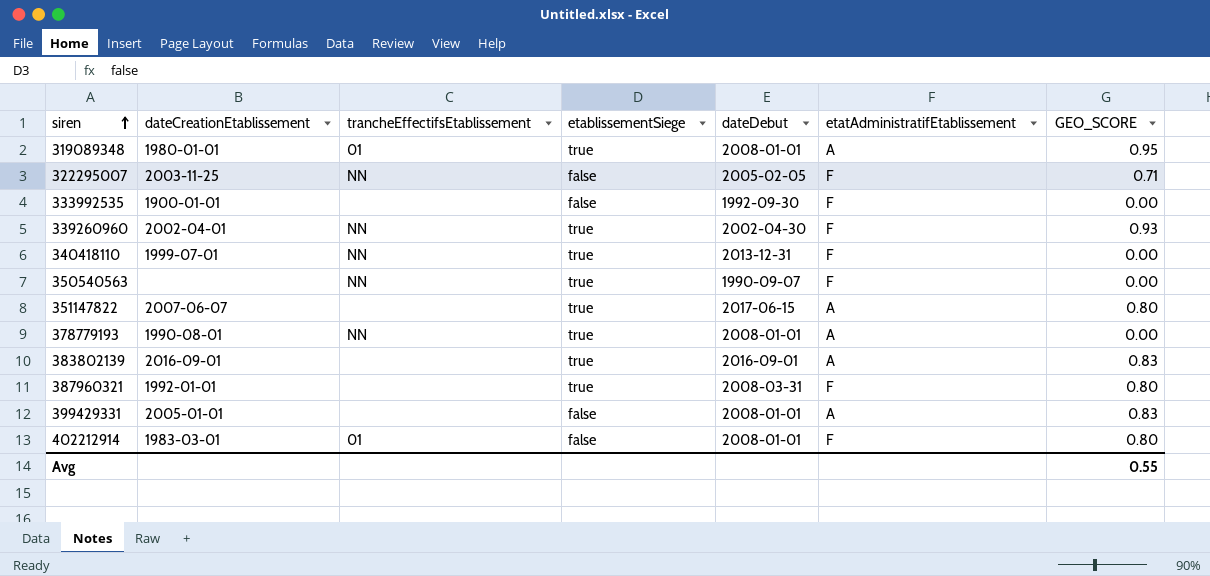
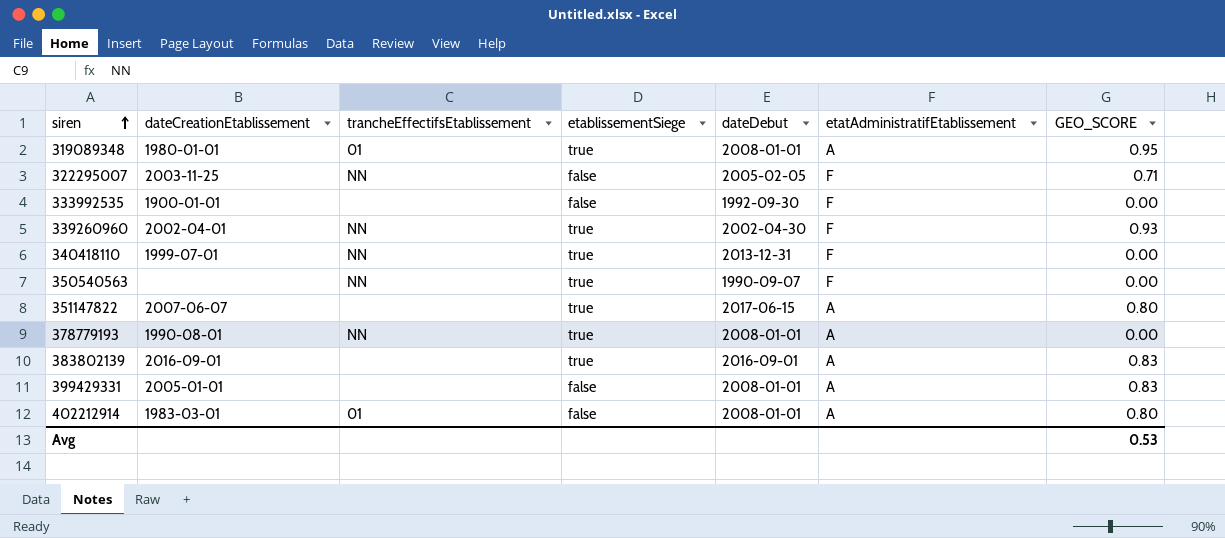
row 387960321: 1992-01-01 | none | true | 2008-03-31 | F | 0.80 -> none
402212914 | etatAdministratifEtablissement: F -> A
Avg | GEO_SCORE: 0.55 -> 0.53

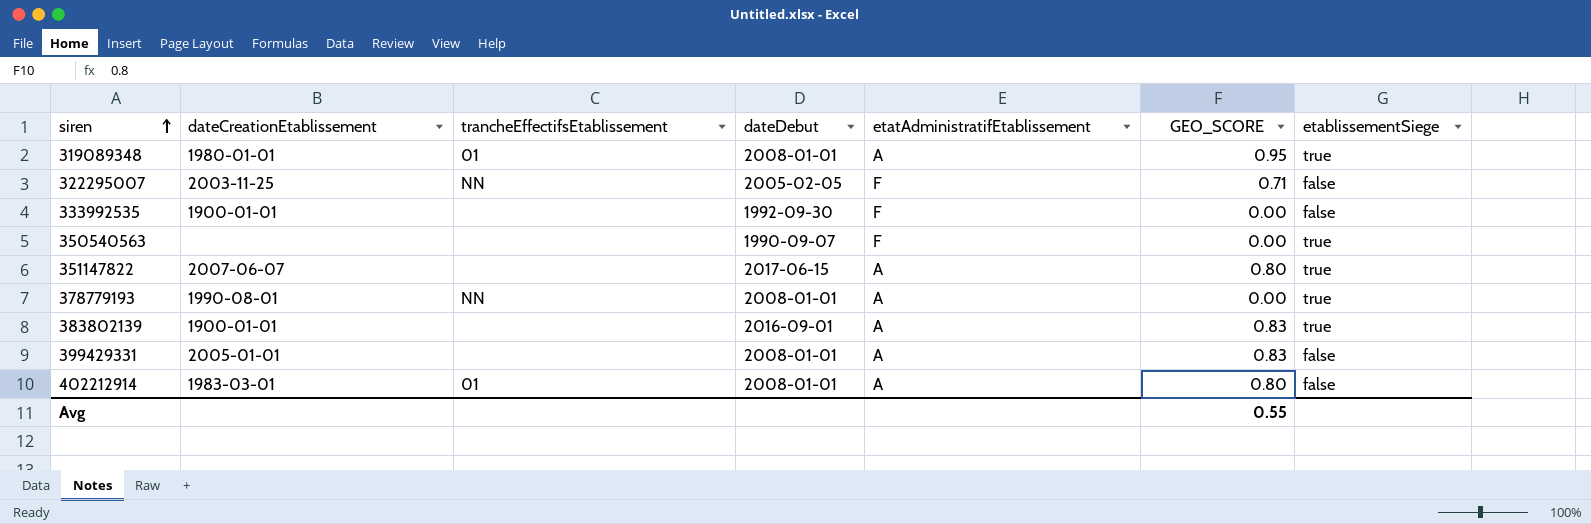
column etablissementSiege | position: 4 -> 7
row 339260960: 2002-04-01 | NN | true | 2002-04-30 | F | 0.93 -> none
row 340418110: 1999-07-01 | NN | true | 2013-12-31 | F | 0.00 -> none
350540563 | trancheEffectifsEtablissement: NN -> none
383802139 | dateCreationEtablissement: 2016-09-01 -> 1900-01-01
Avg | GEO_SCORE: 0.53 -> 0.55

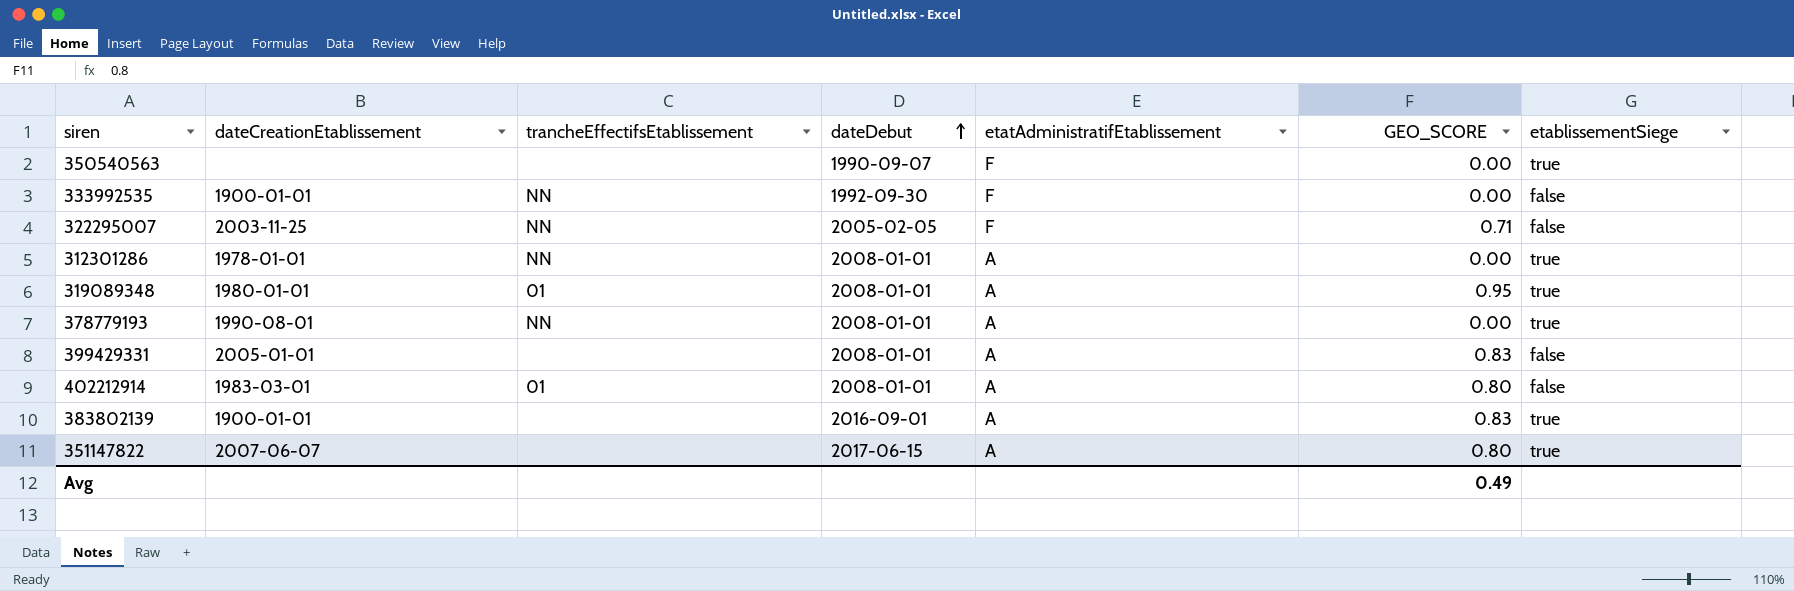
row order: siren ascending -> dateDebut ascending
333992535 | trancheEffectifsEtablissement: none -> NN
row 312301286: none -> 1978-01-01 | NN | 2008-01-01 | A | 0.00 | true
Avg | GEO_SCORE: 0.55 -> 0.49

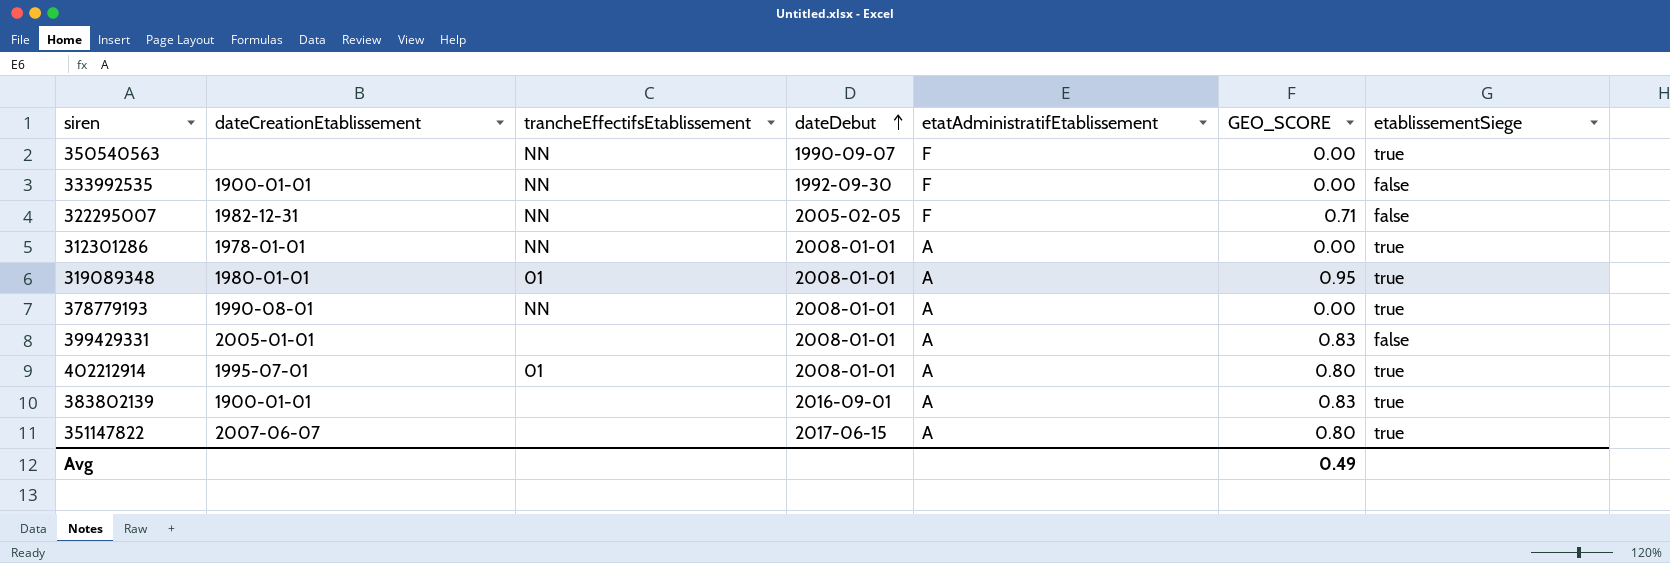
350540563 | trancheEffectifsEtablissement: none -> NN
322295007 | dateCreationEtablissement: 2003-11-25 -> 1982-12-31
402212914 | dateCreationEtablissement: 1983-03-01 -> 1995-07-01
402212914 | etablissementSiege: false -> true

